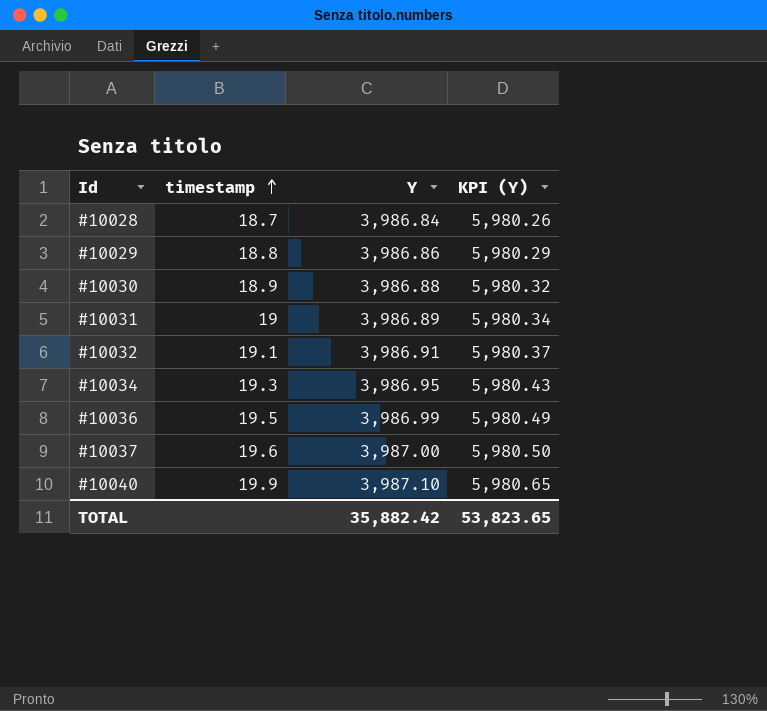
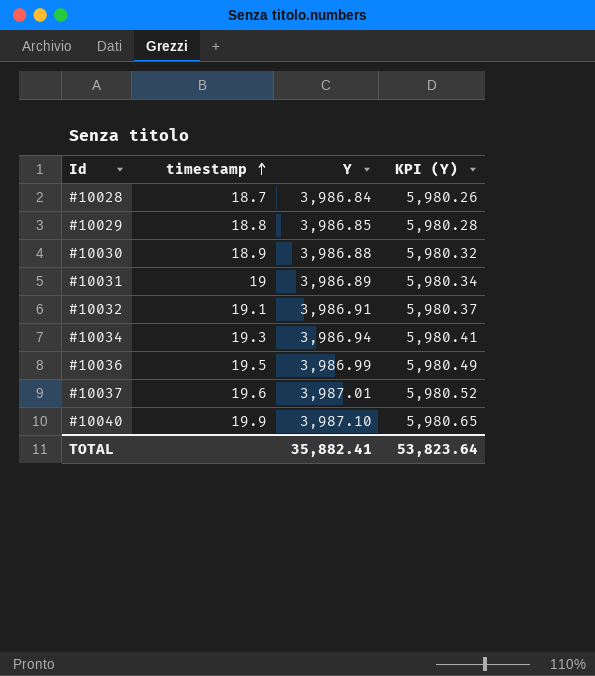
#10029 | Y: 3,986.86 -> 3,986.85
#10029 | KPI (Y): 5,980.29 -> 5,980.28
#10034 | Y: 3,986.95 -> 3,986.94
#10034 | KPI (Y): 5,980.43 -> 5,980.41
#10037 | Y: 3,987.00 -> 3,987.01
#10037 | KPI (Y): 5,980.50 -> 5,980.52
TOTAL | Y: 35,882.42 -> 35,882.41
TOTAL | KPI (Y): 53,823.65 -> 53,823.64

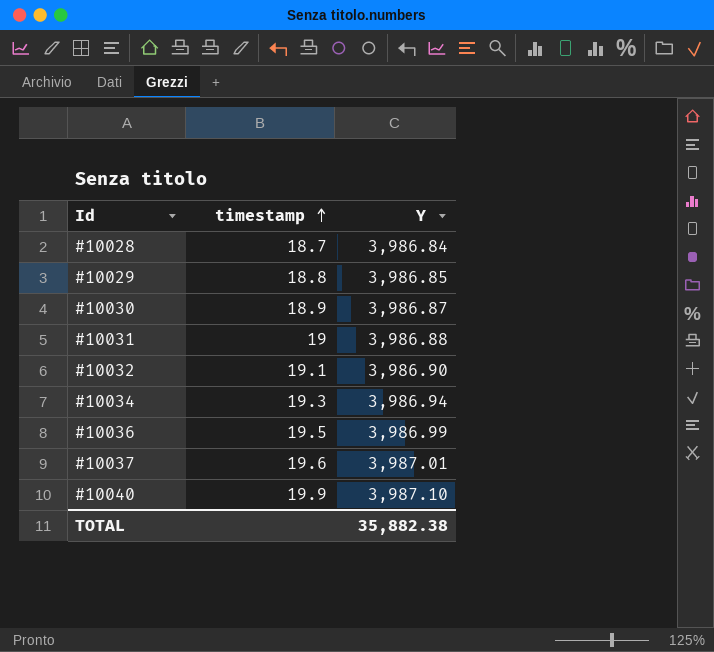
column KPI (Y) | formula: [Y] * 1.5 -> none
#10030 | Y: 3,986.88 -> 3,986.87
#10031 | Y: 3,986.89 -> 3,986.88
#10032 | Y: 3,986.91 -> 3,986.90
TOTAL | Y: 35,882.41 -> 35,882.38

